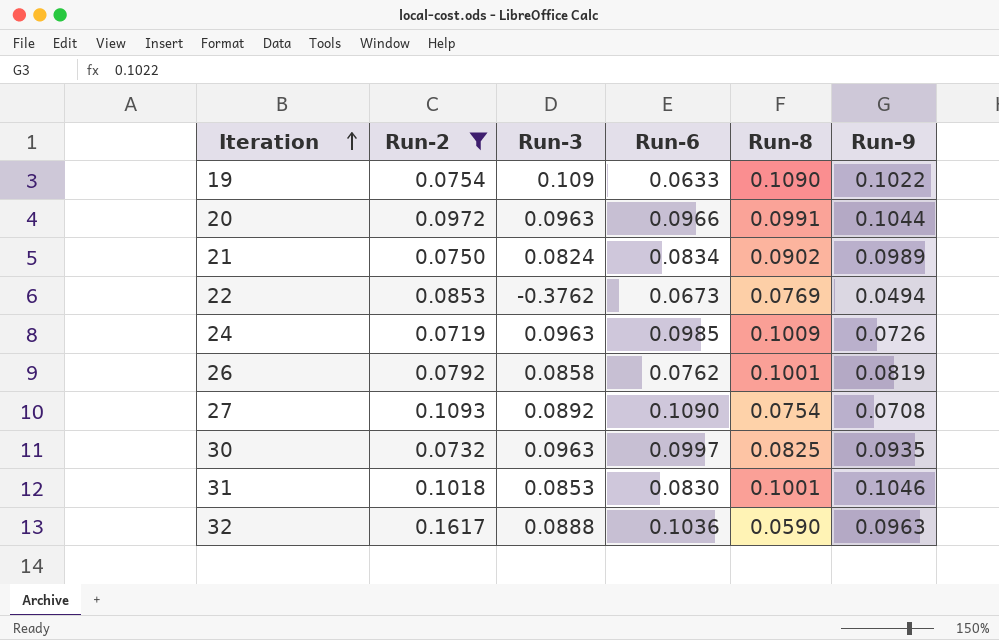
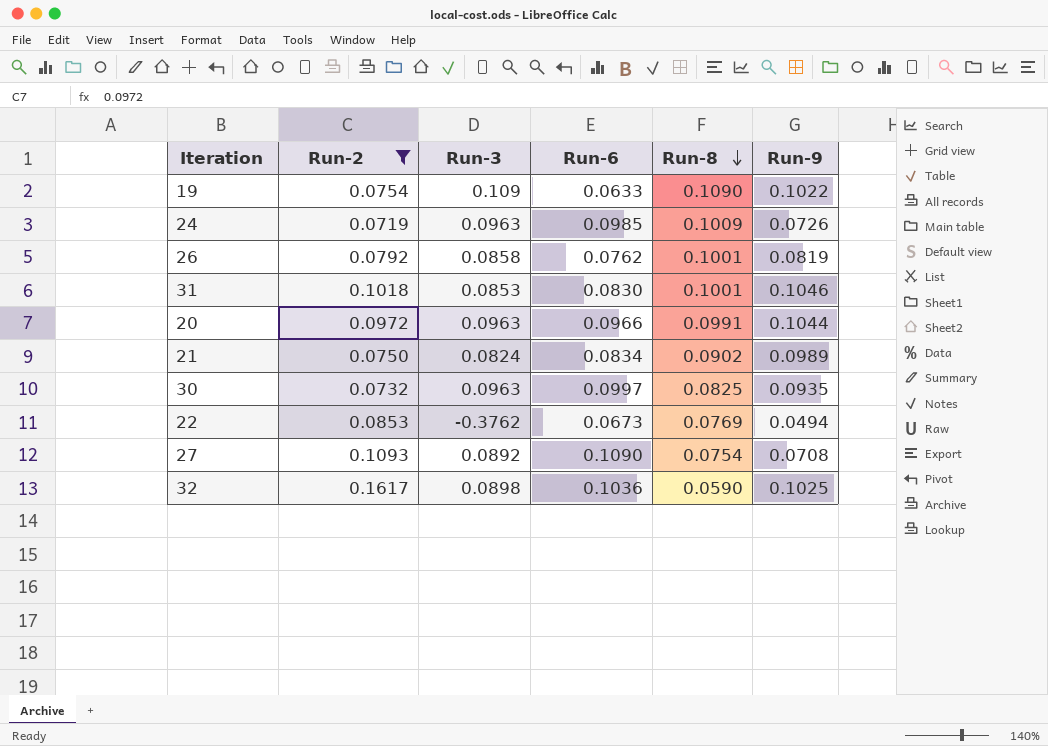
row order: Iteration ascending -> Run-8 descending
32 | Run-3: 0.0888 -> 0.0898
32 | Run-9: 0.0963 -> 0.1025

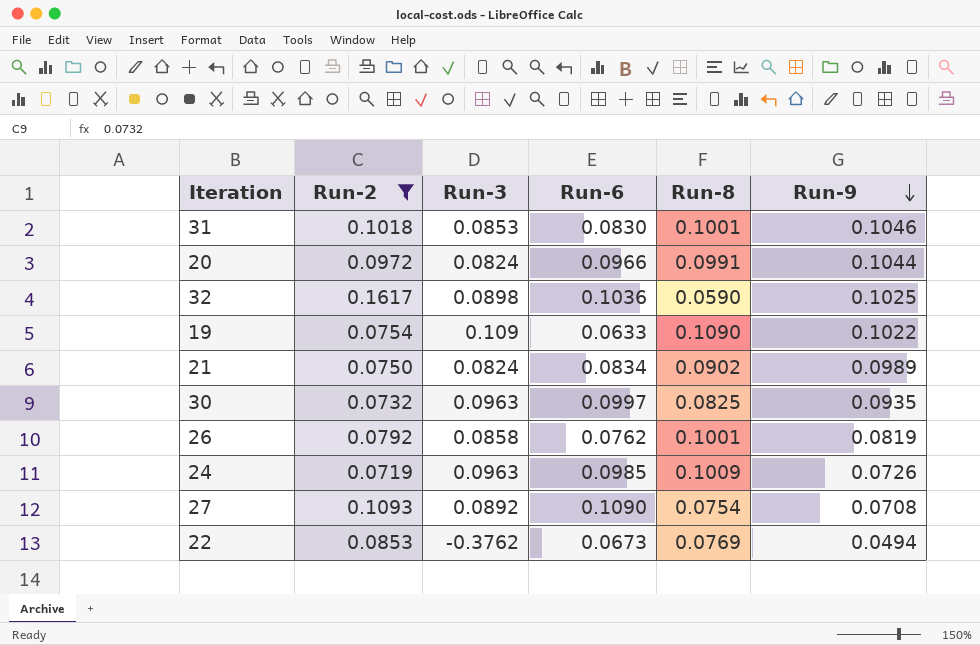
row order: Run-8 descending -> Run-9 descending
20 | Run-3: 0.0963 -> 0.0824

